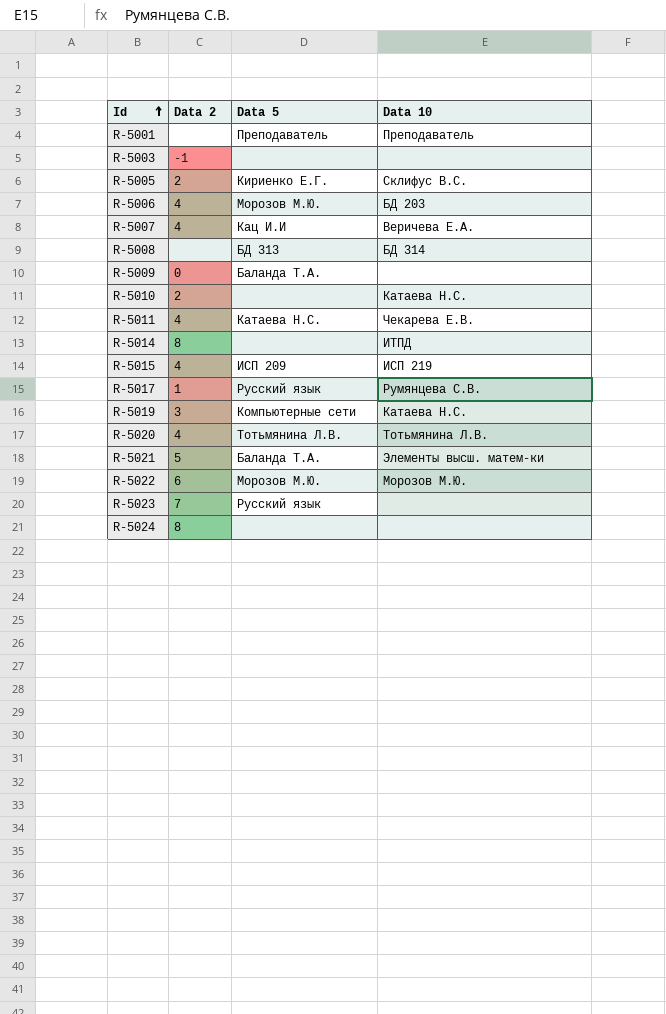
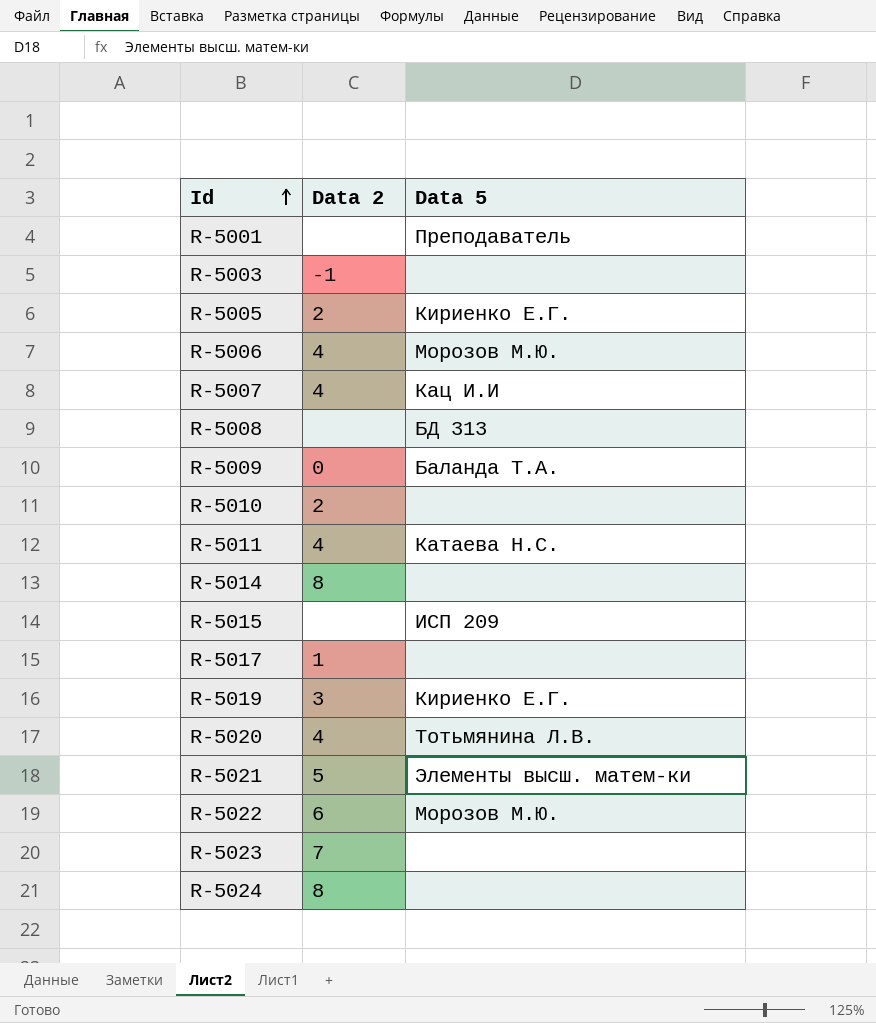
column Data 10 | position: 4 -> none
R-5015 | Data 2: 4 -> none
R-5017 | Data 5: Русский язык -> none
R-5019 | Data 5: Компьютерные сети -> Кириенко Е.Г.
R-5021 | Data 5: Баланда Т.А. -> Элементы высш. матем-ки
R-5023 | Data 5: Русский язык -> none

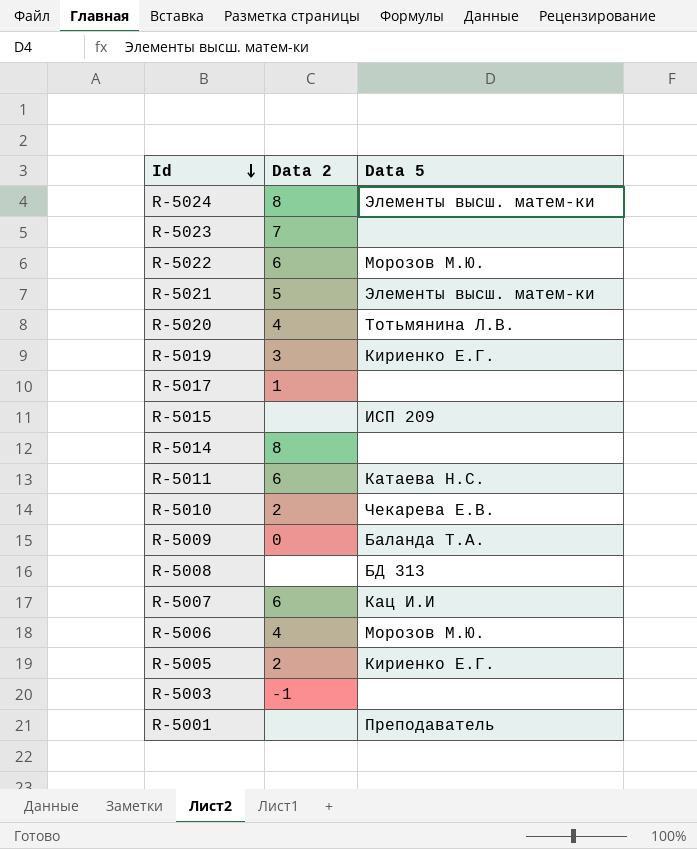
row order: Id ascending -> Id descending
R-5024 | Data 5: none -> Элементы высш. матем-ки
R-5011 | Data 2: 4 -> 6
R-5010 | Data 5: none -> Чекарева Е.В.
R-5007 | Data 2: 4 -> 6

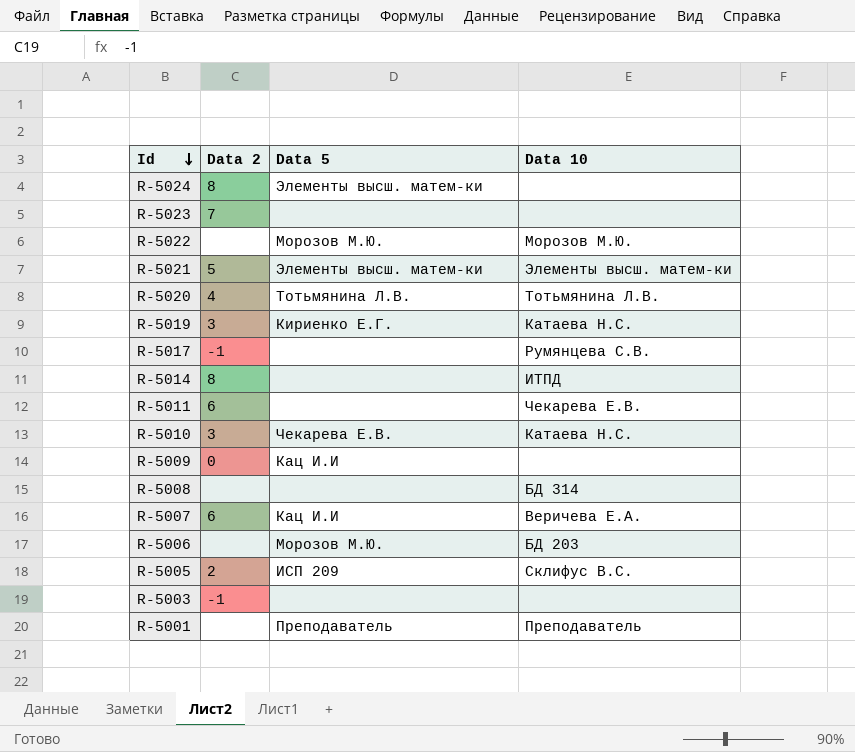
column Data 10 | position: none -> 4
row R-5015: none | ИСП 209 -> none
R-5022 | Data 2: 6 -> none
R-5017 | Data 2: 1 -> -1
R-5011 | Data 5: Катаева Н.С. -> none
R-5010 | Data 2: 2 -> 3
R-5009 | Data 5: Баланда Т.А. -> Кац И.И
R-5008 | Data 5: БД 313 -> none
R-5006 | Data 2: 4 -> none
R-5005 | Data 5: Кириенко Е.Г. -> ИСП 209

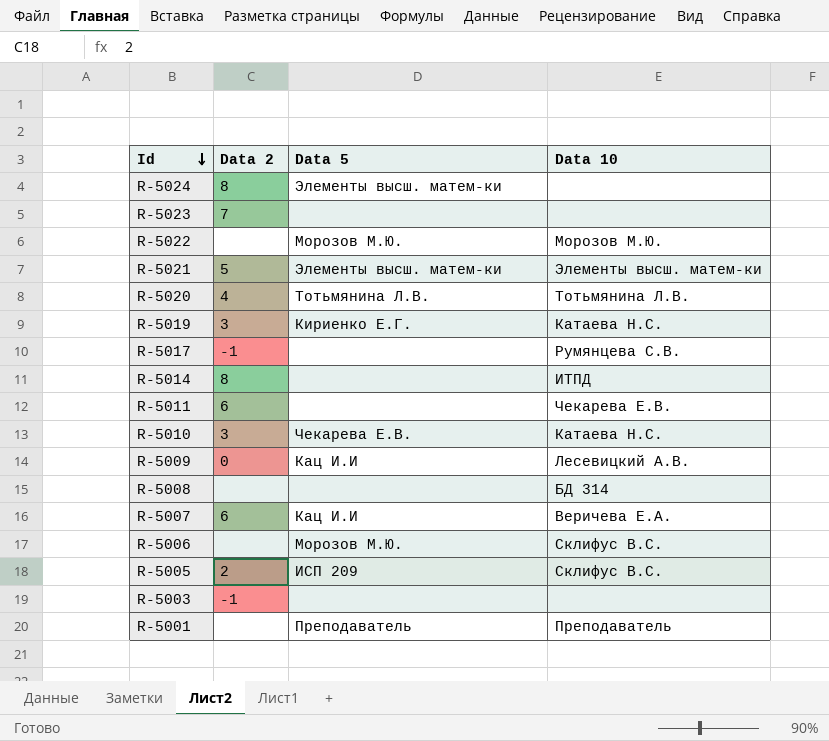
R-5009 | Data 10: none -> Лесевицкий А.В.
R-5006 | Data 10: БД 203 -> Склифус В.С.

